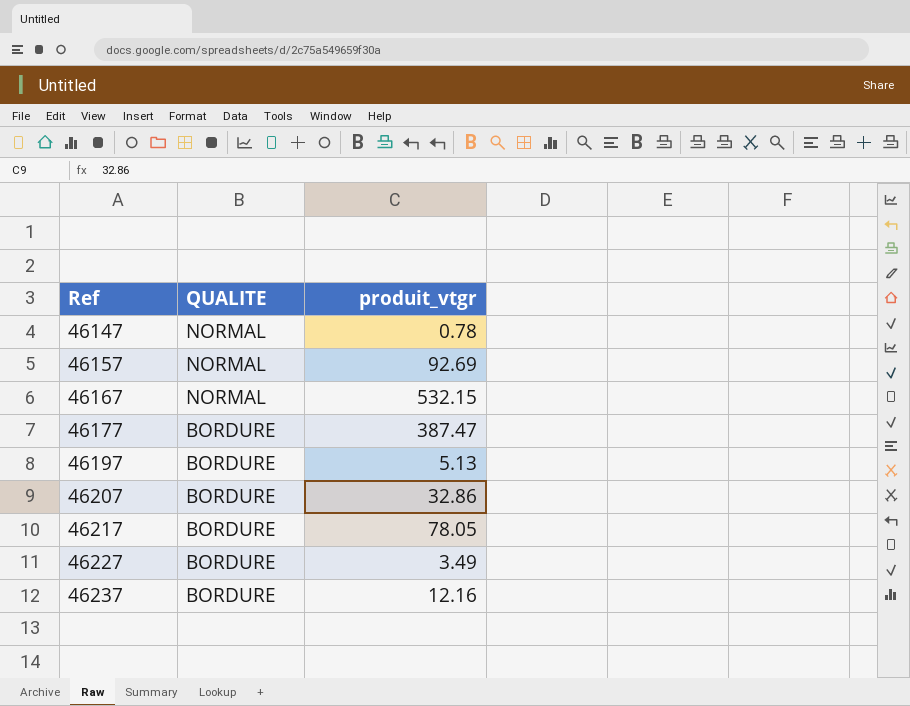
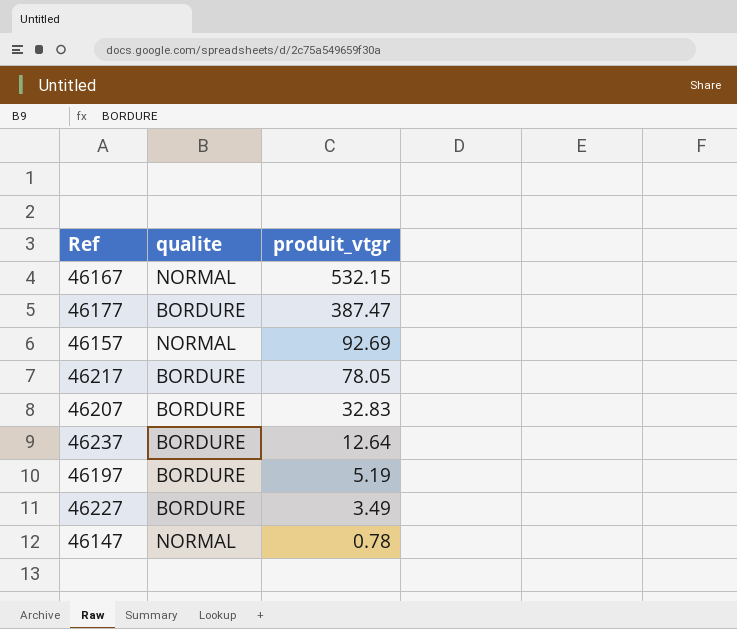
row order: Ref ascending -> produit_vtgr descending
column name: QUALITE -> qualite
46207 | produit_vtgr: 32.86 -> 32.83
46237 | produit_vtgr: 12.16 -> 12.64
46197 | produit_vtgr: 5.13 -> 5.19

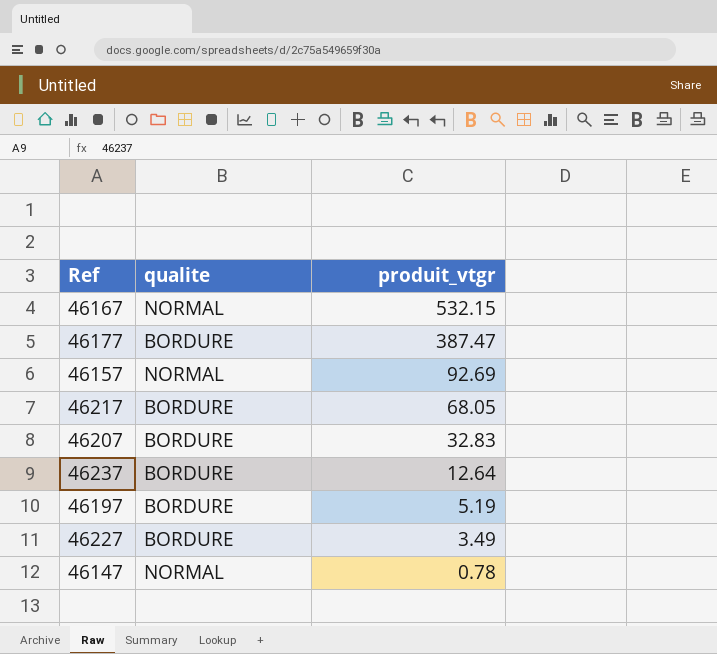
46217 | produit_vtgr: 78.05 -> 68.05

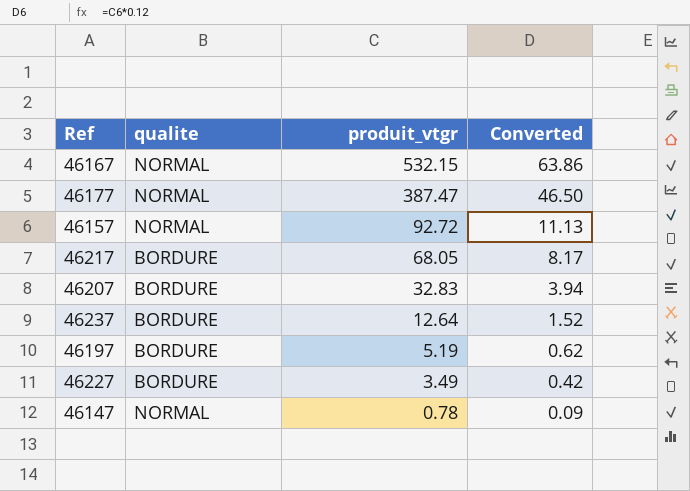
column Converted | formula: none -> [produit_vtgr] * 0.12
46177 | qualite: BORDURE -> NORMAL
46157 | produit_vtgr: 92.69 -> 92.72

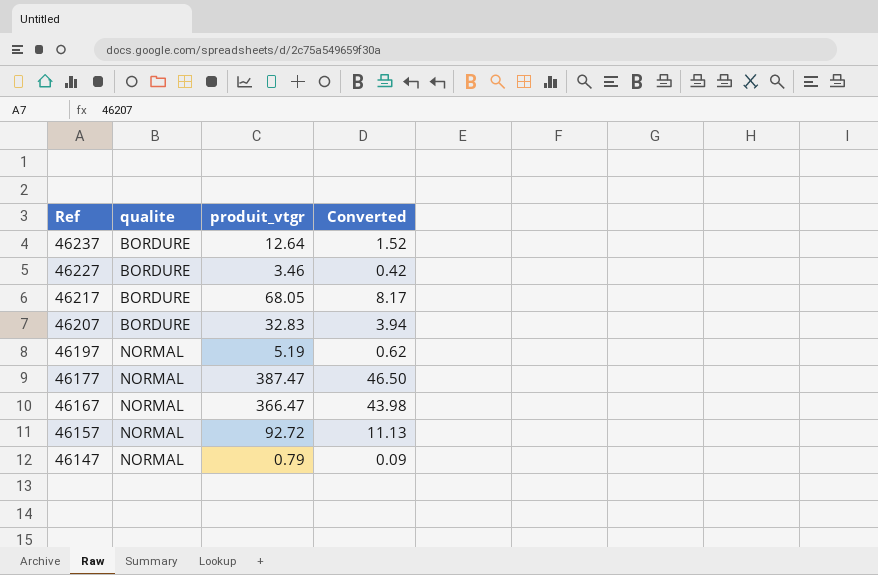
row order: produit_vtgr descending -> Ref descending
46227 | produit_vtgr: 3.49 -> 3.46
46197 | qualite: BORDURE -> NORMAL
46167 | produit_vtgr: 532.15 -> 366.47
46167 | Converted: 63.86 -> 43.98
46147 | produit_vtgr: 0.78 -> 0.79

